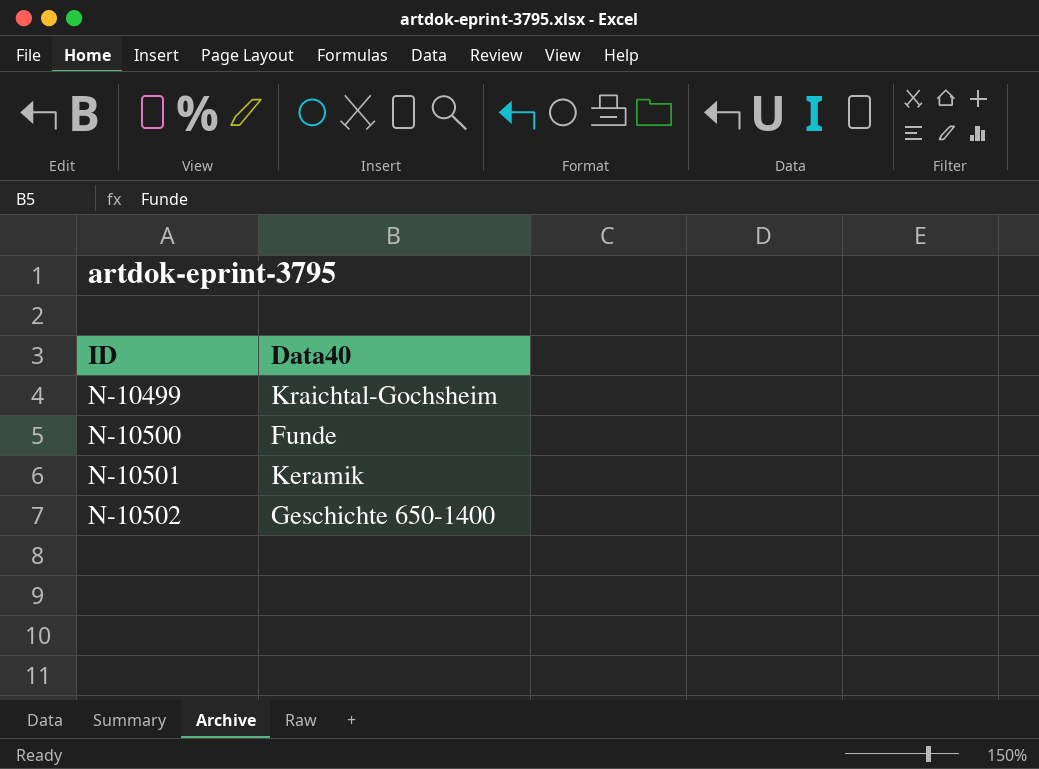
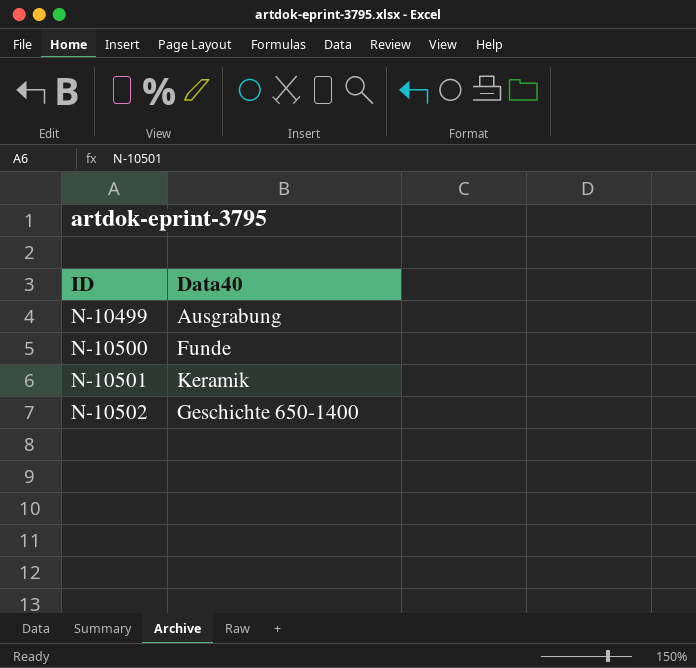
N-10499 | Data40: Kraichtal-Gochsheim -> Ausgrabung

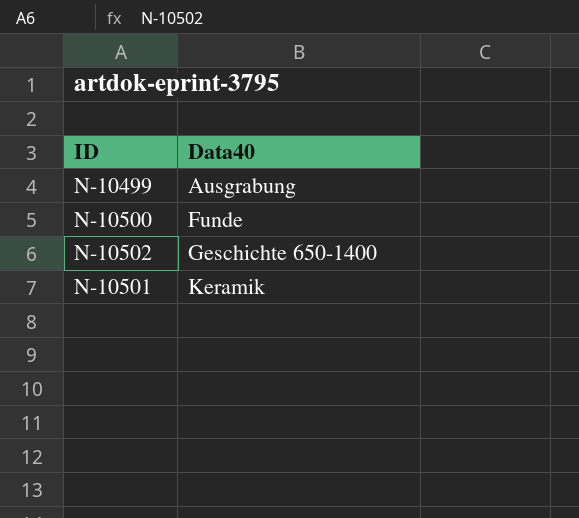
row order: ID ascending -> Data40 ascending

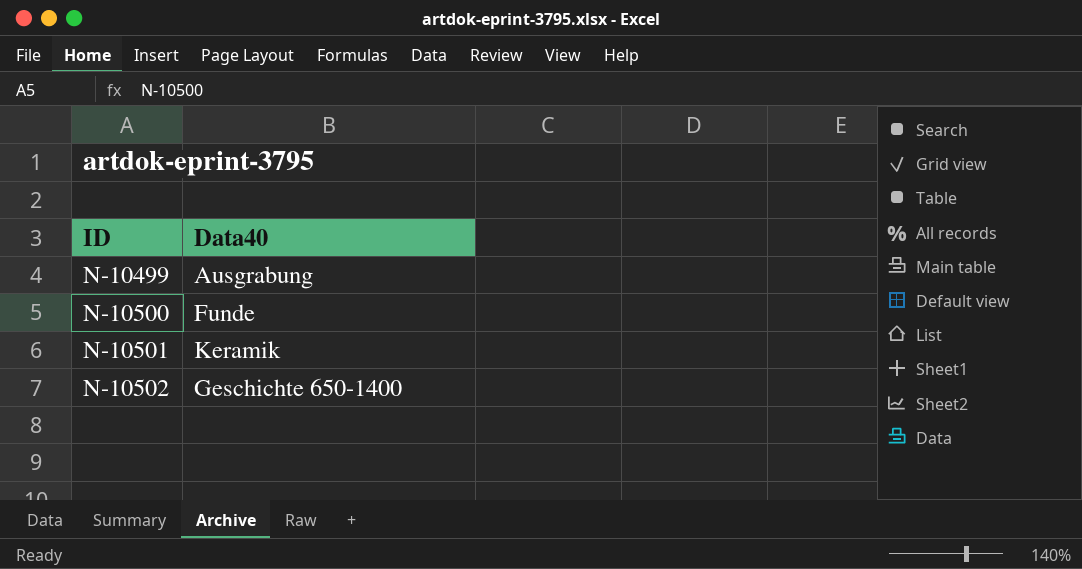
row order: Data40 ascending -> ID ascending

